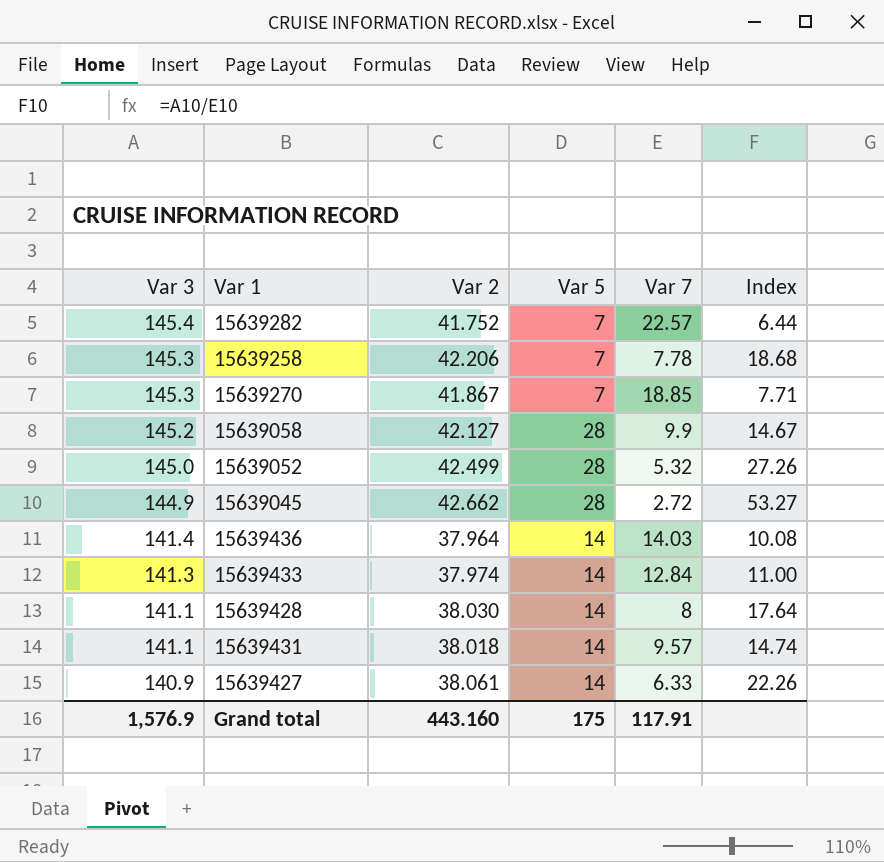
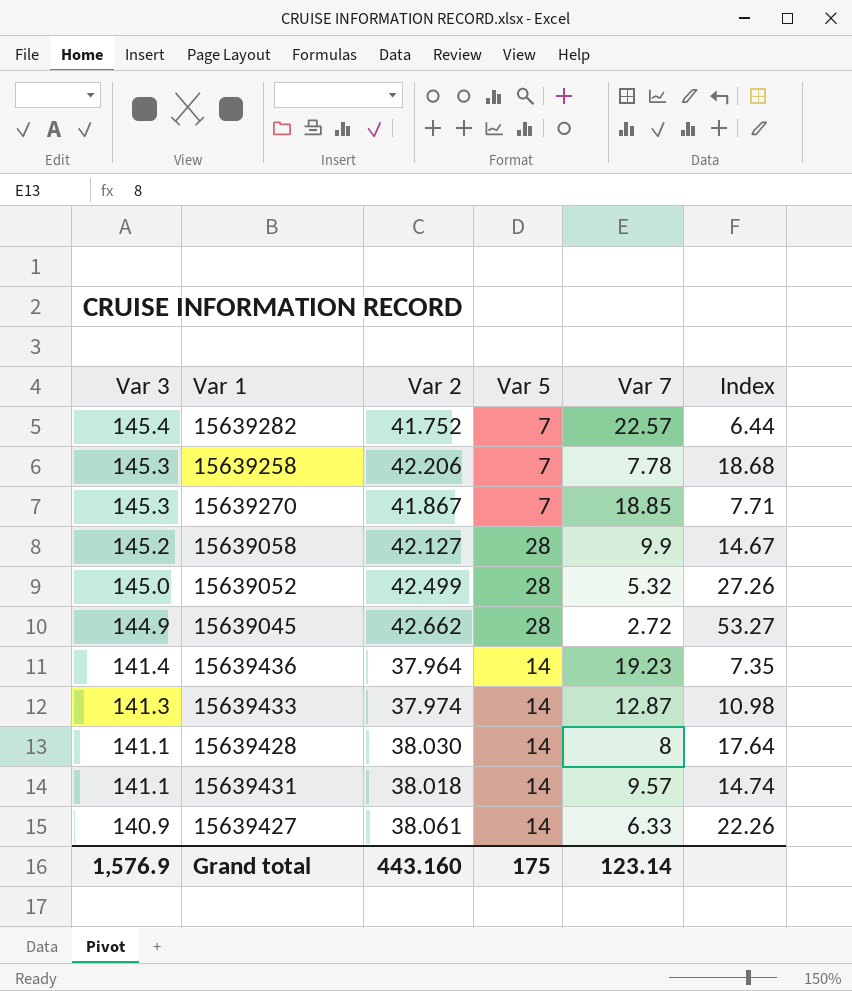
15639436 | Var 7: 14.03 -> 19.23
15639436 | Index: 10.08 -> 7.35
15639433 | Var 7: 12.84 -> 12.87
15639433 | Index: 11.00 -> 10.98
Grand total | Var 7: 117.91 -> 123.14

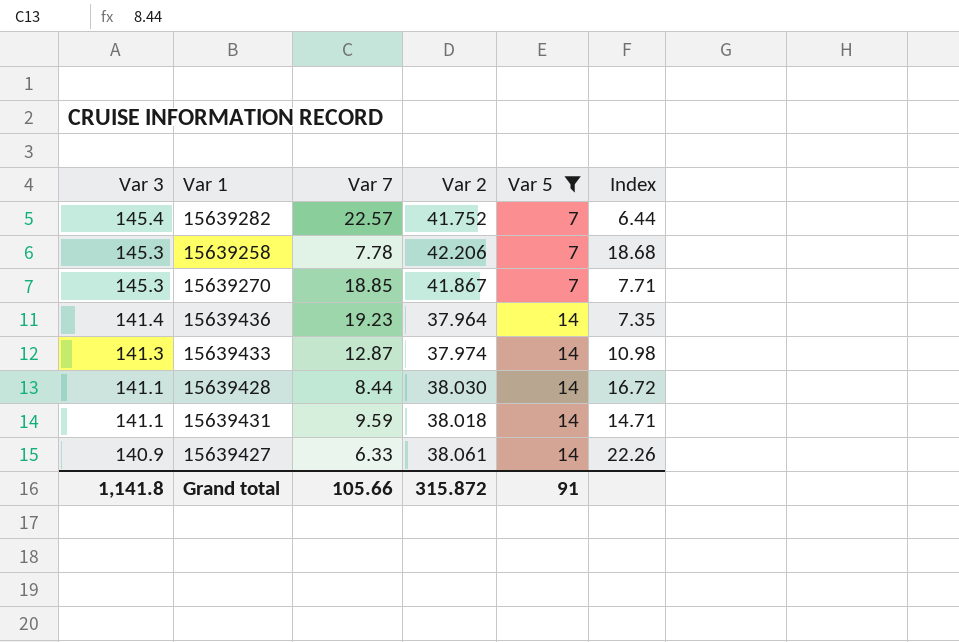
filter: none -> Var 5 != 28
column Var 7 | position: 5 -> 3
15639428 | Var 7: 8 -> 8.44
15639428 | Index: 17.64 -> 16.72
15639431 | Var 7: 9.57 -> 9.59
15639431 | Index: 14.74 -> 14.71
Grand total | Var 3: 1,576.9 -> 1,141.8
Grand total | Var 7: 123.14 -> 105.66
Grand total | Var 2: 443.160 -> 315.872
Grand total | Var 5: 175 -> 91

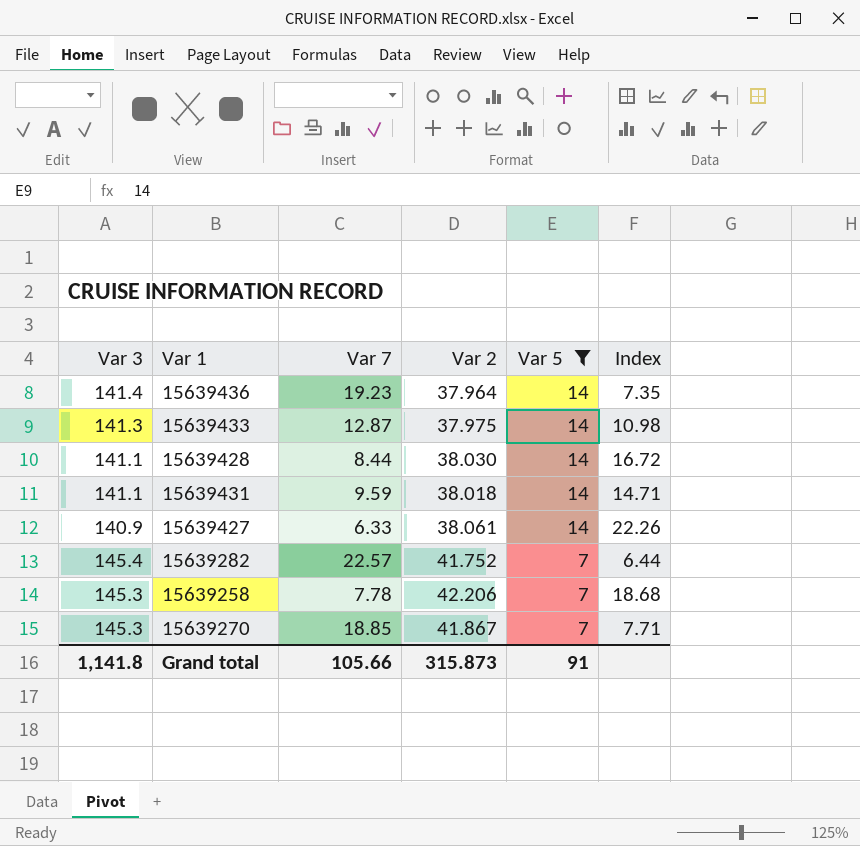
row order: Var 3 descending -> Var 5 descending
15639433 | Var 2: 37.974 -> 37.975
Grand total | Var 2: 315.872 -> 315.873

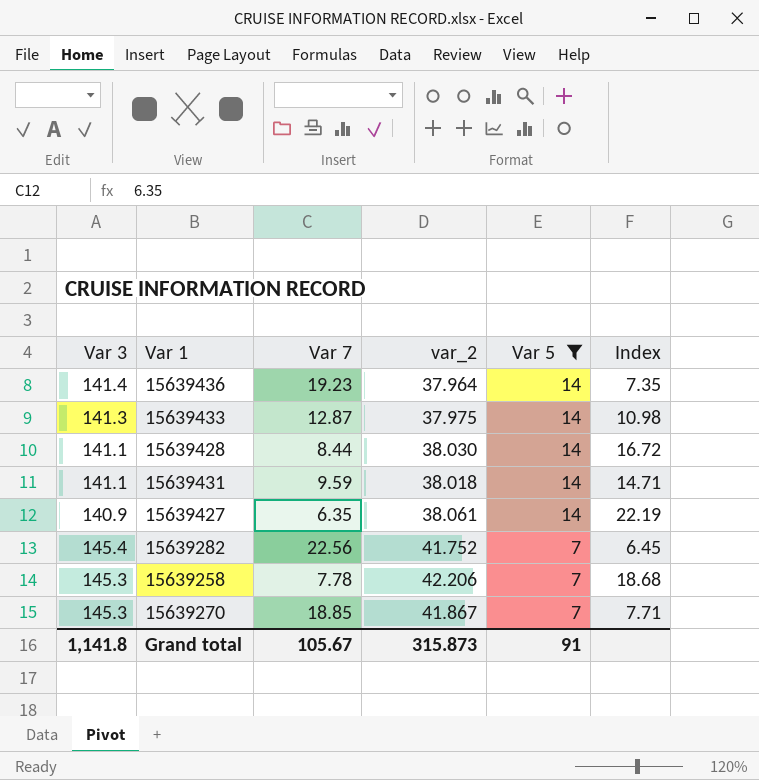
column name: Var 2 -> var_2
15639427 | Var 7: 6.33 -> 6.35
15639427 | Index: 22.26 -> 22.19
15639282 | Var 7: 22.57 -> 22.56
15639282 | Index: 6.44 -> 6.45
Grand total | Var 7: 105.66 -> 105.67

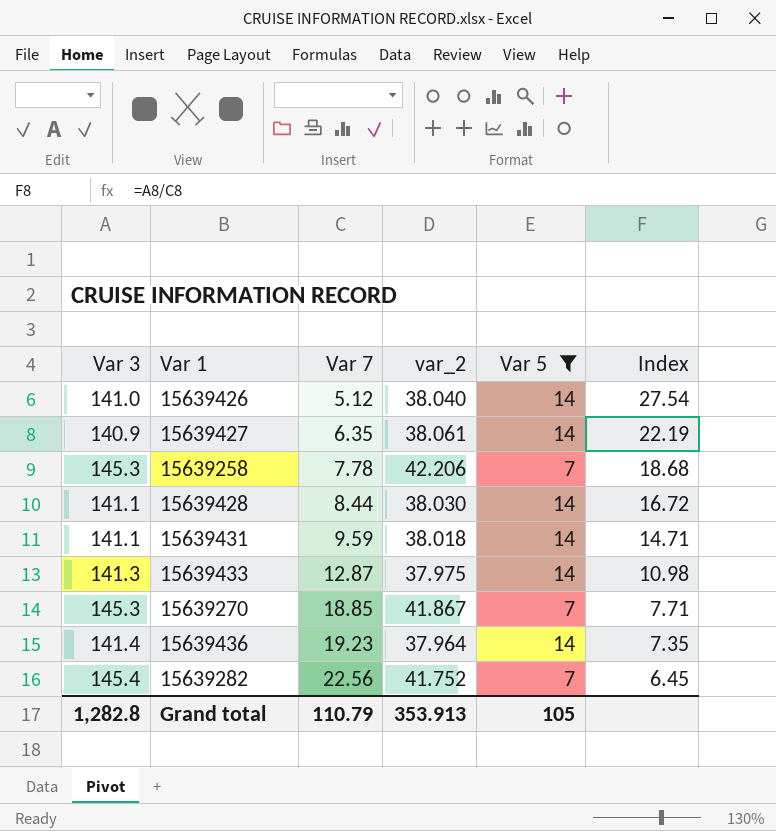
row order: Var 5 descending -> Var 7 ascending
row 15639426: none -> 141.0 | 5.12 | 38.040 | 14 | 27.54
Grand total | Var 3: 1,141.8 -> 1,282.8
Grand total | Var 7: 105.67 -> 110.79
Grand total | var_2: 315.873 -> 353.913
Grand total | Var 5: 91 -> 105

